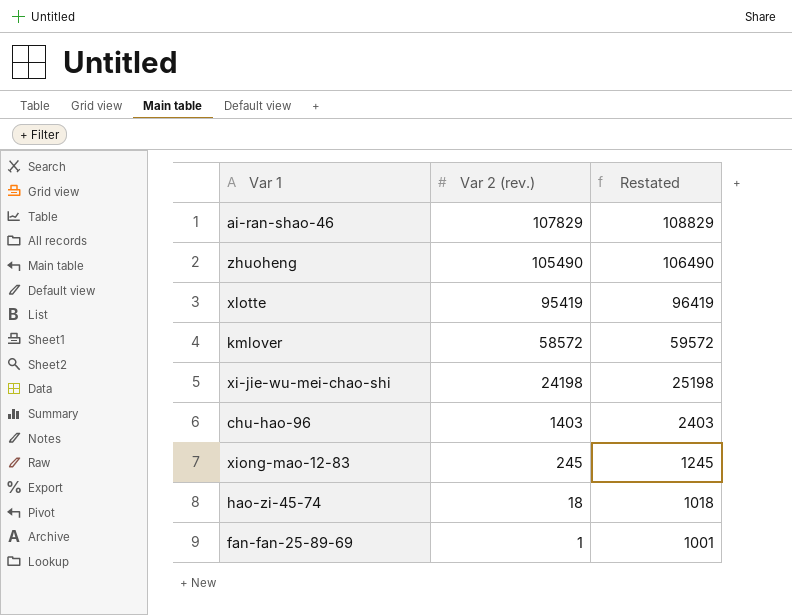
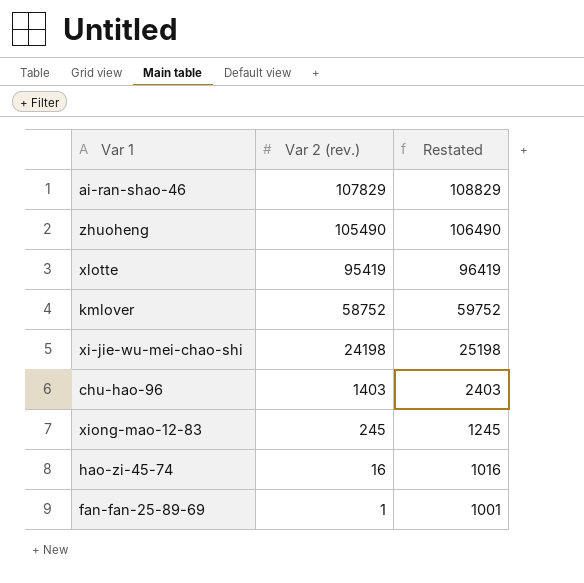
kmlover | Var 2 (rev.): 58572 -> 58752
kmlover | Restated: 59572 -> 59752
hao-zi-45-74 | Var 2 (rev.): 18 -> 16
hao-zi-45-74 | Restated: 1018 -> 1016

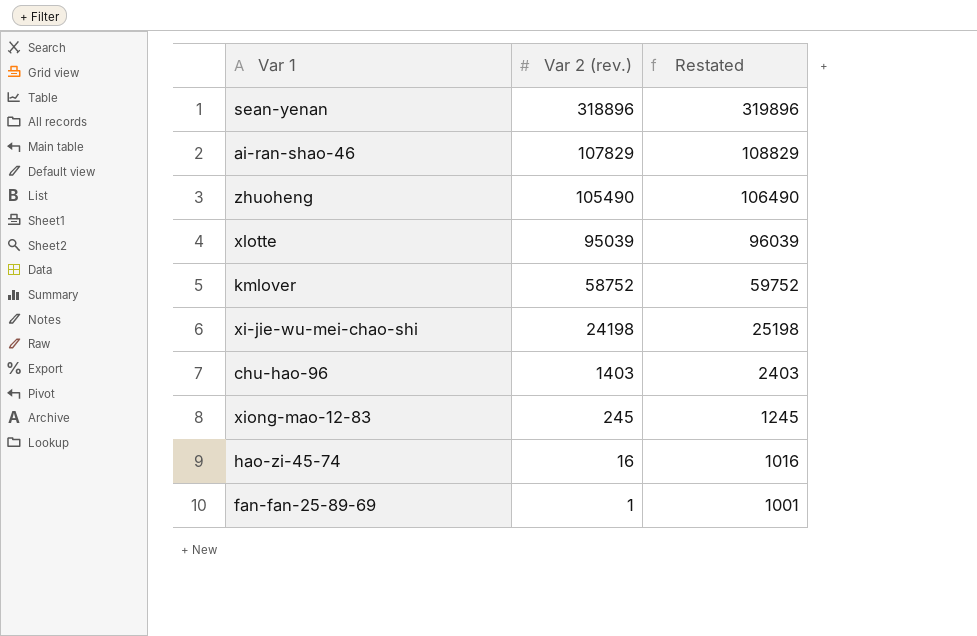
row sean-yenan: none -> 318896 | 319896
xlotte | Var 2 (rev.): 95419 -> 95039
xlotte | Restated: 96419 -> 96039

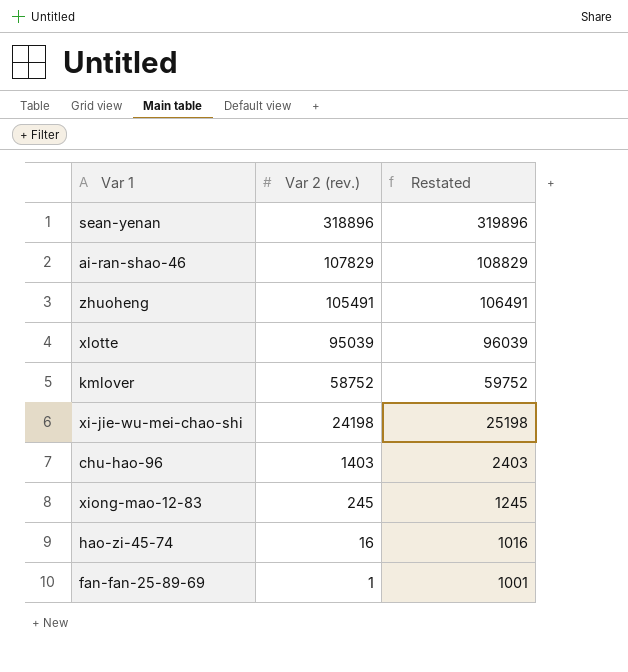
zhuoheng | Var 2 (rev.): 105490 -> 105491
zhuoheng | Restated: 106490 -> 106491

